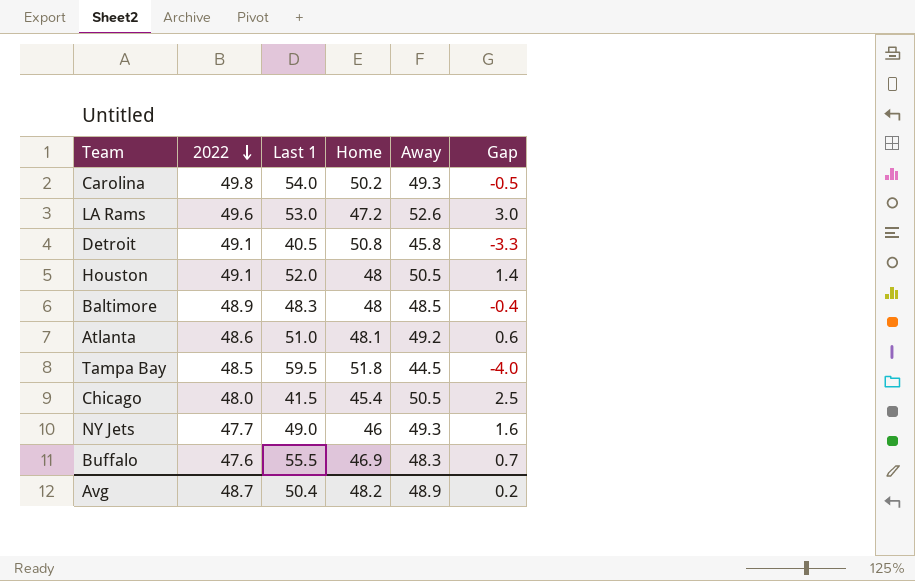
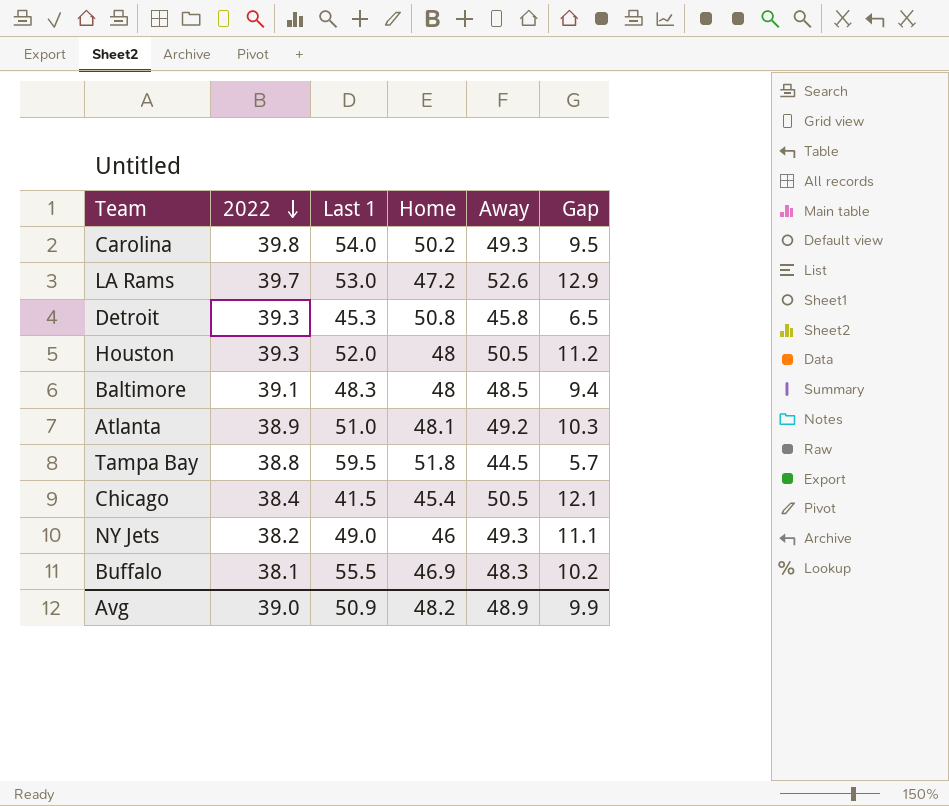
Carolina | 2022: 49.8 -> 39.8
Carolina | Gap: -0.5 -> 9.5
LA Rams | 2022: 49.6 -> 39.7
LA Rams | Gap: 3.0 -> 12.9
Detroit | 2022: 49.1 -> 39.3
Detroit | Last 1: 40.5 -> 45.3
Detroit | Gap: -3.3 -> 6.5
Houston | 2022: 49.1 -> 39.3
Houston | Gap: 1.4 -> 11.2
Baltimore | 2022: 48.9 -> 39.1
Baltimore | Gap: -0.4 -> 9.4
Atlanta | 2022: 48.6 -> 38.9
Atlanta | Gap: 0.6 -> 10.3
Tampa Bay | 2022: 48.5 -> 38.8
Tampa Bay | Gap: -4.0 -> 5.7
Chicago | 2022: 48.0 -> 38.4
Chicago | Gap: 2.5 -> 12.1
NY Jets | 2022: 47.7 -> 38.2
NY Jets | Gap: 1.6 -> 11.1
Buffalo | 2022: 47.6 -> 38.1
Buffalo | Gap: 0.7 -> 10.2
Avg | 2022: 48.7 -> 39.0
Avg | Last 1: 50.4 -> 50.9
Avg | Gap: 0.2 -> 9.9

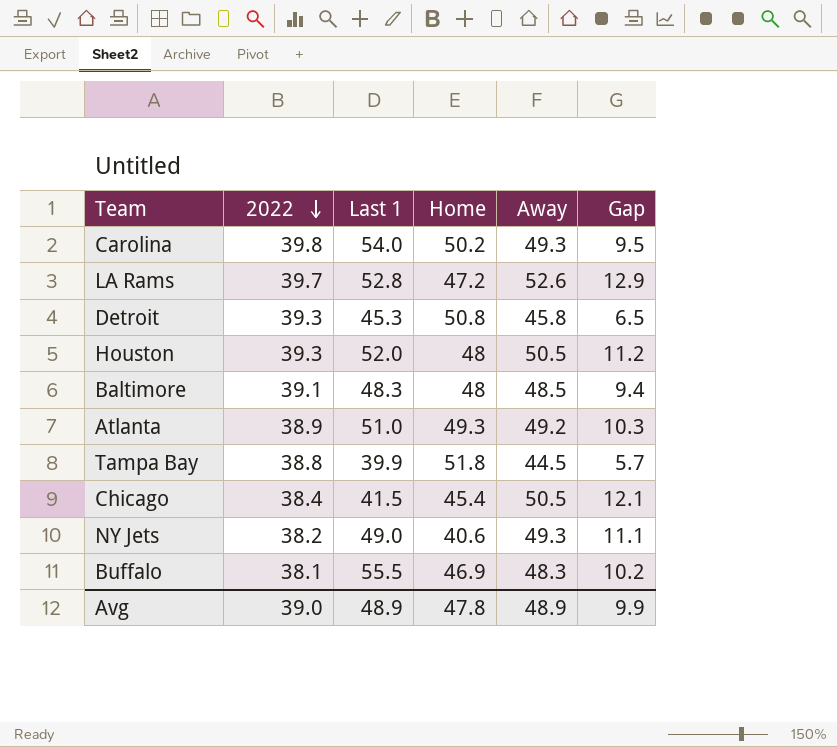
LA Rams | Last 1: 53.0 -> 52.8
Atlanta | Home: 48.1 -> 49.3
Tampa Bay | Last 1: 59.5 -> 39.9
NY Jets | Home: 46 -> 40.6
Avg | Last 1: 50.9 -> 48.9
Avg | Home: 48.2 -> 47.8

